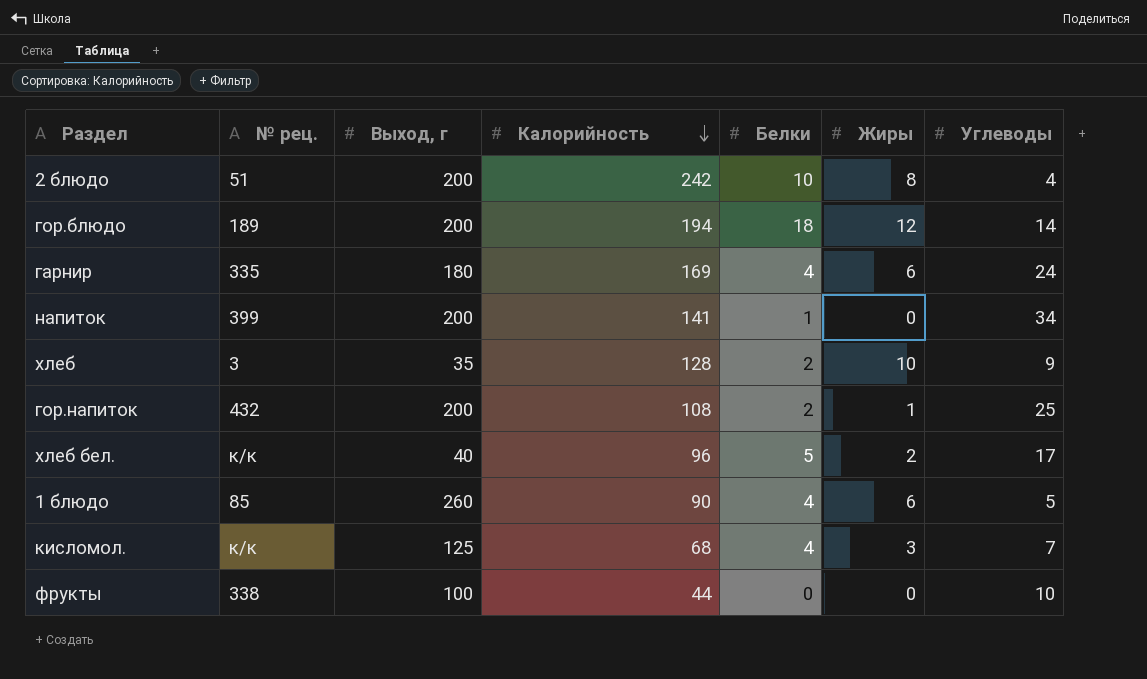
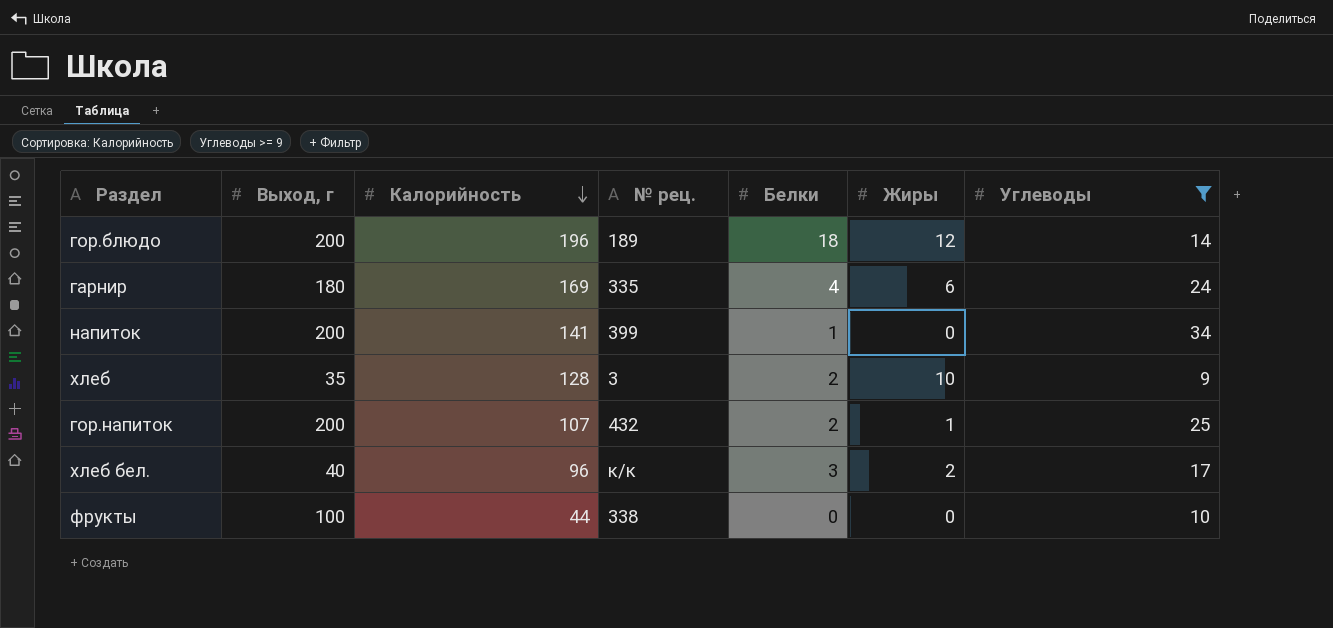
filter: none -> Углеводы >= 9
column № рец. | position: 2 -> 4
гор.блюдо | Калорийность: 194 -> 196
гор.напиток | Калорийность: 108 -> 107
хлеб бел. | Белки: 5 -> 3

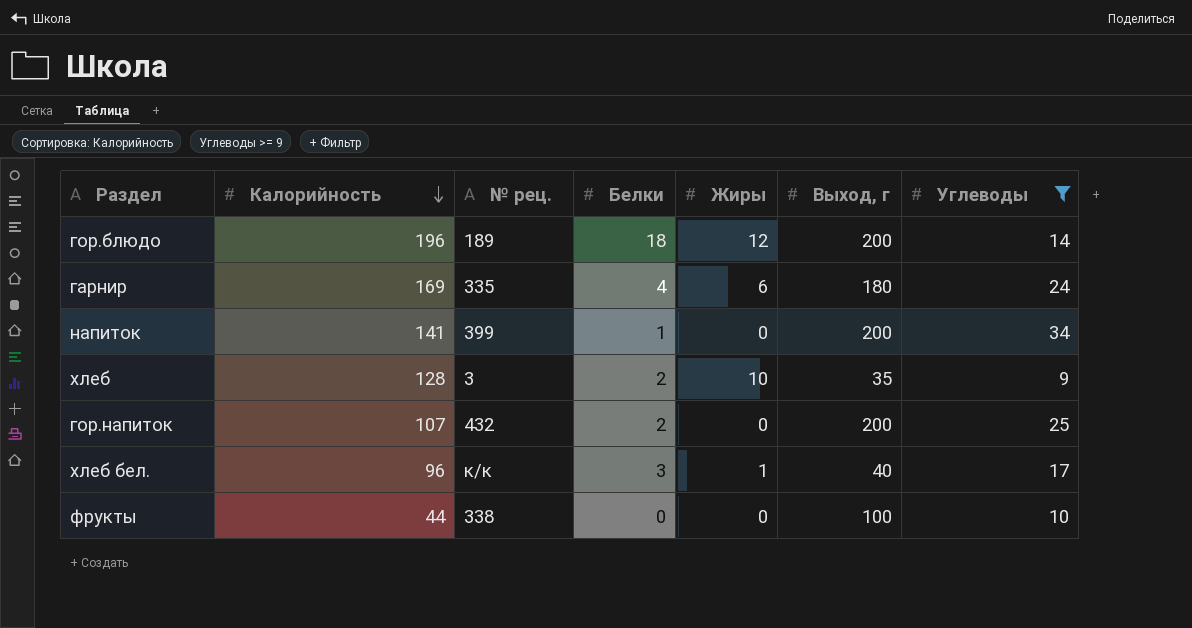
column Выход, г | position: 2 -> 6
гор.напиток | Жиры: 1 -> 0
хлеб бел. | Жиры: 2 -> 1

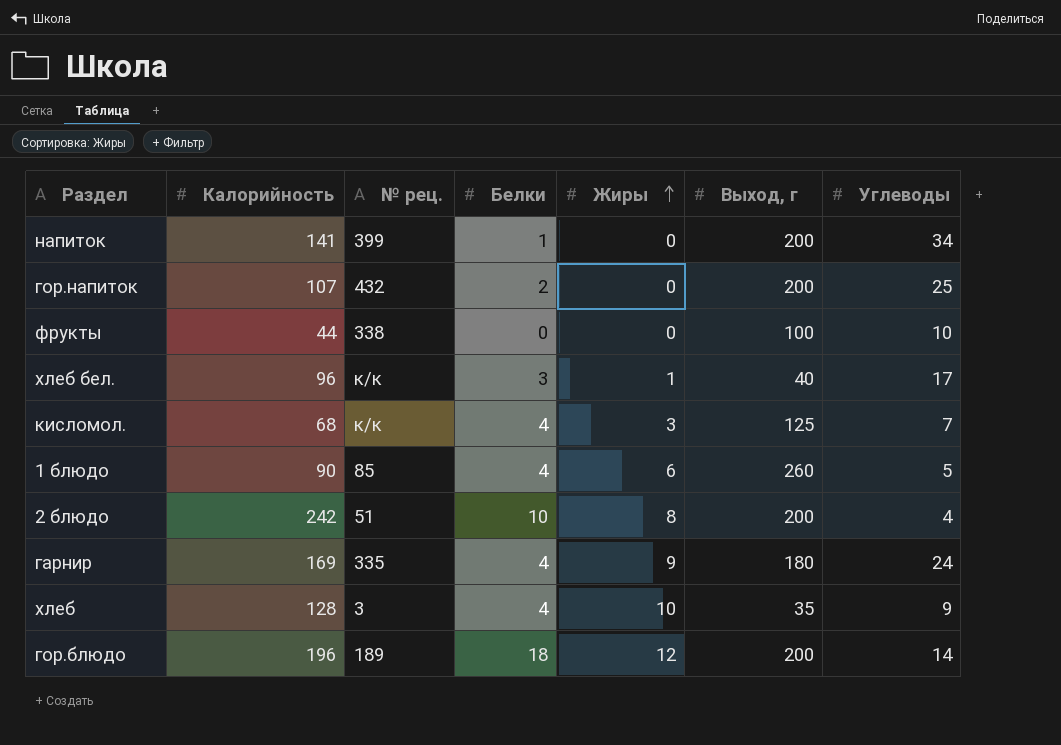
filter: Углеводы >= 9 -> none
row order: Калорийность descending -> Жиры ascending
гарнир | Жиры: 6 -> 9
хлеб | Белки: 2 -> 4

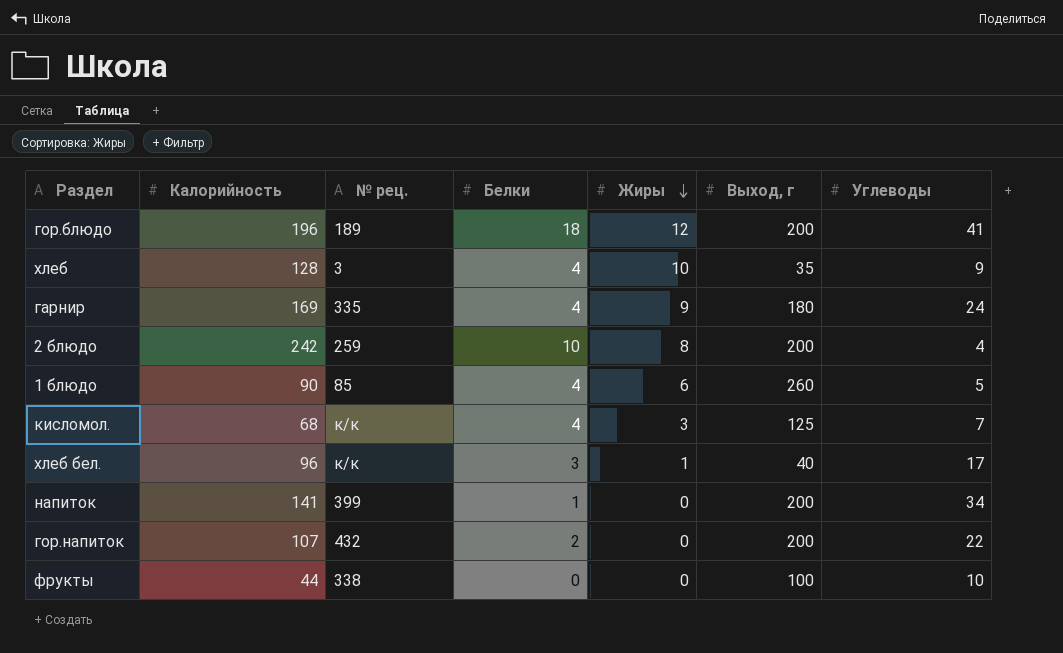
row order: Жиры ascending -> Жиры descending
гор.блюдо | Углеводы: 14 -> 41
2 блюдо | № рец.: 51 -> 259
гор.напиток | Углеводы: 25 -> 22

